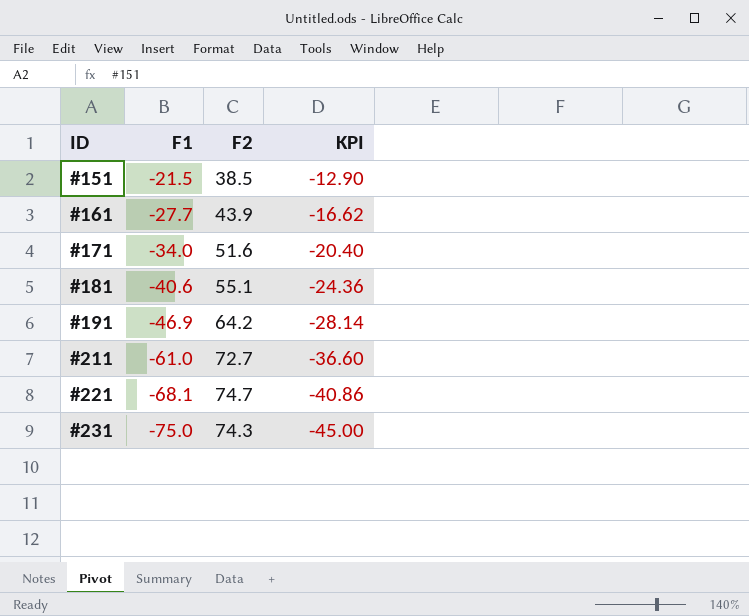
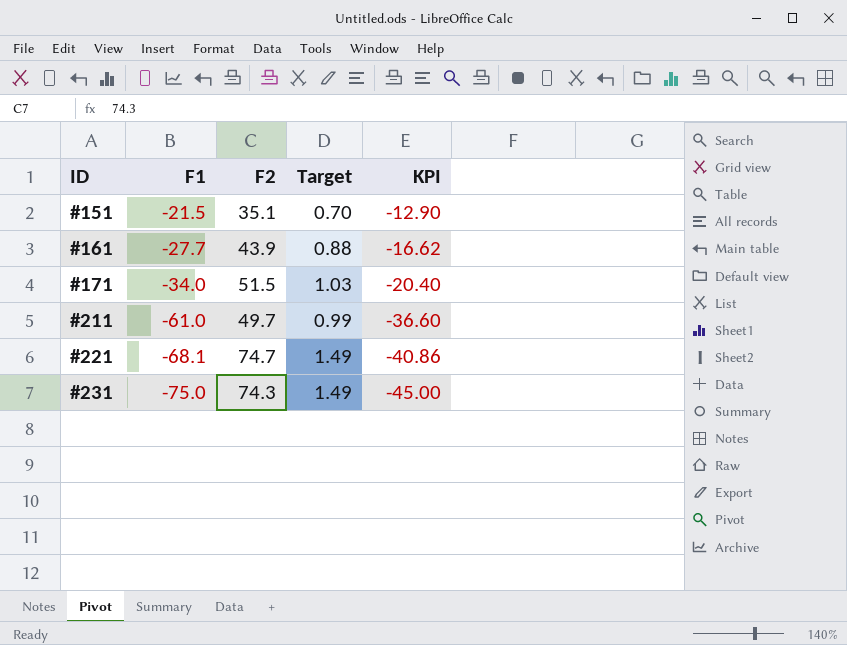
column Target | formula: none -> [F2] * 0.02
row #181: -40.6 | 55.1 | -24.36 -> none
row #191: -46.9 | 64.2 | -28.14 -> none
#151 | F2: 38.5 -> 35.1
#171 | F2: 51.6 -> 51.5
#211 | F2: 72.7 -> 49.7

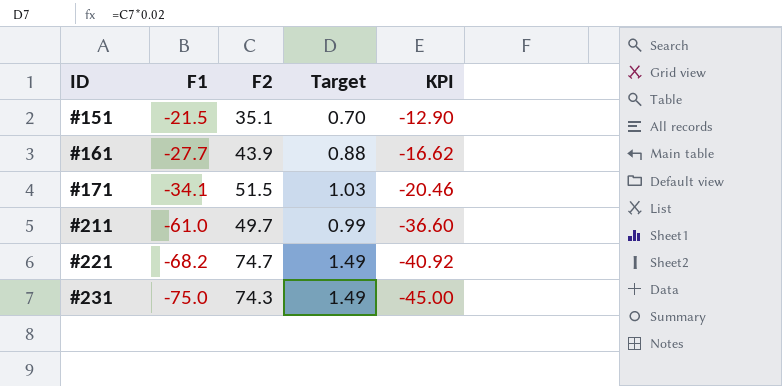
#171 | F1: -34.0 -> -34.1
#171 | KPI: -20.40 -> -20.46
#221 | F1: -68.1 -> -68.2
#221 | KPI: -40.86 -> -40.92

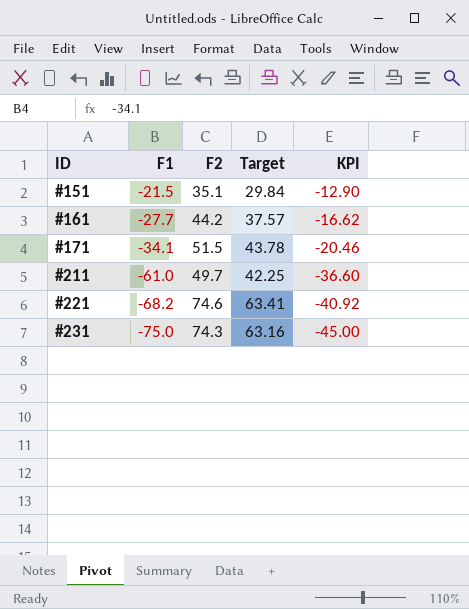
column Target | formula: [F2] * 0.02 -> [F2] * 0.85
#161 | F2: 43.9 -> 44.2
#221 | F2: 74.7 -> 74.6

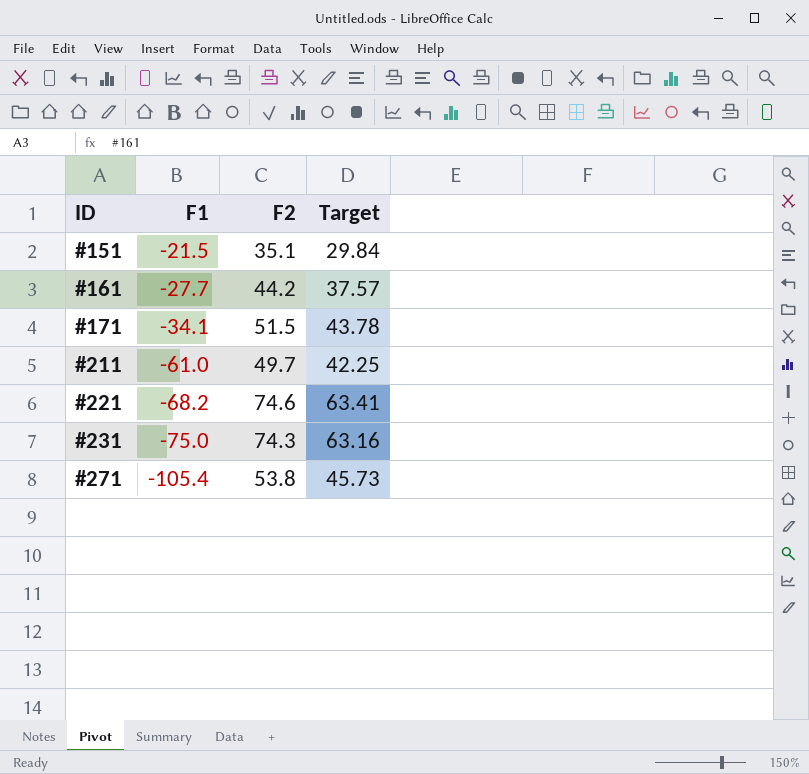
column KPI | formula: [F1] * 0.6 -> none
row #271: none -> -105.4 | 53.8 | 45.73

